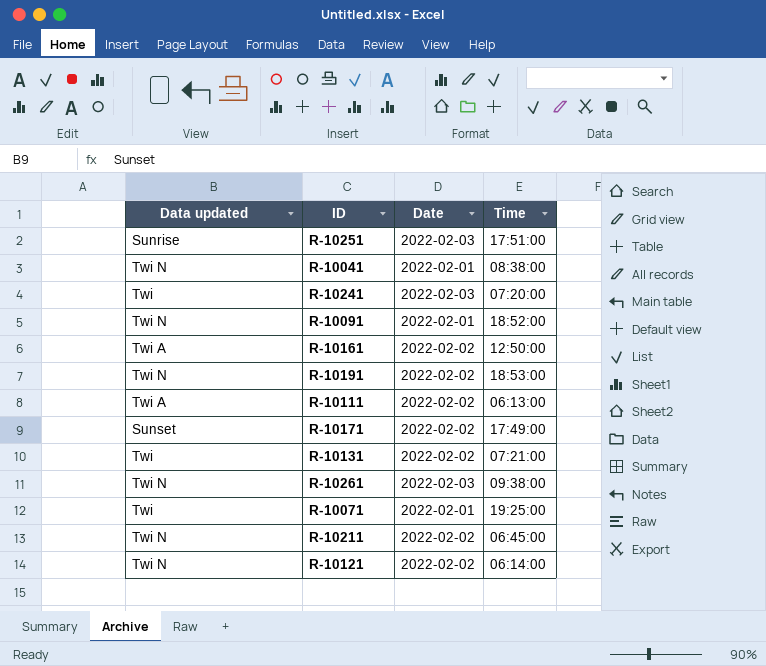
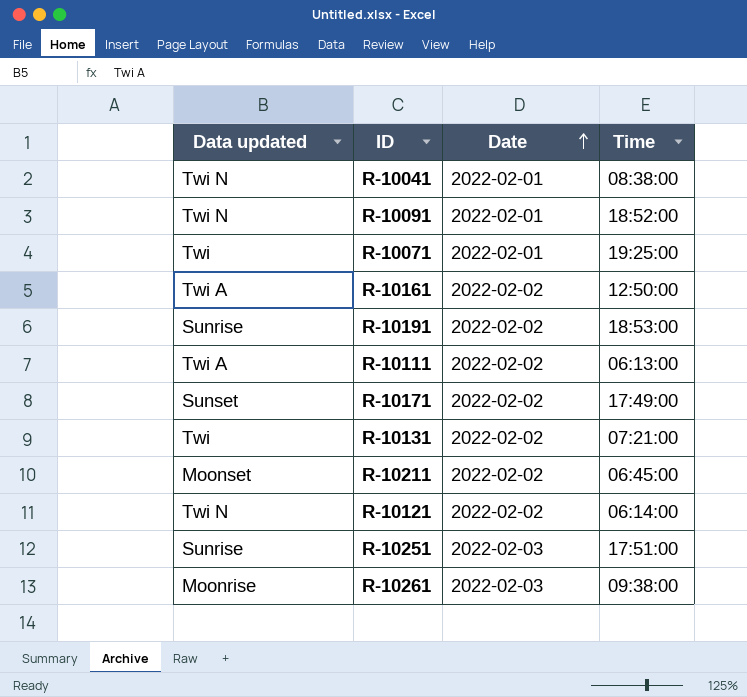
row order: none -> Date ascending
row R-10241: Twi | 2022-02-03 | 07:20:00 -> none
R-10191 | Data updated: Twi N -> Sunrise
R-10211 | Data updated: Twi N -> Moonset
R-10261 | Data updated: Twi N -> Moonrise

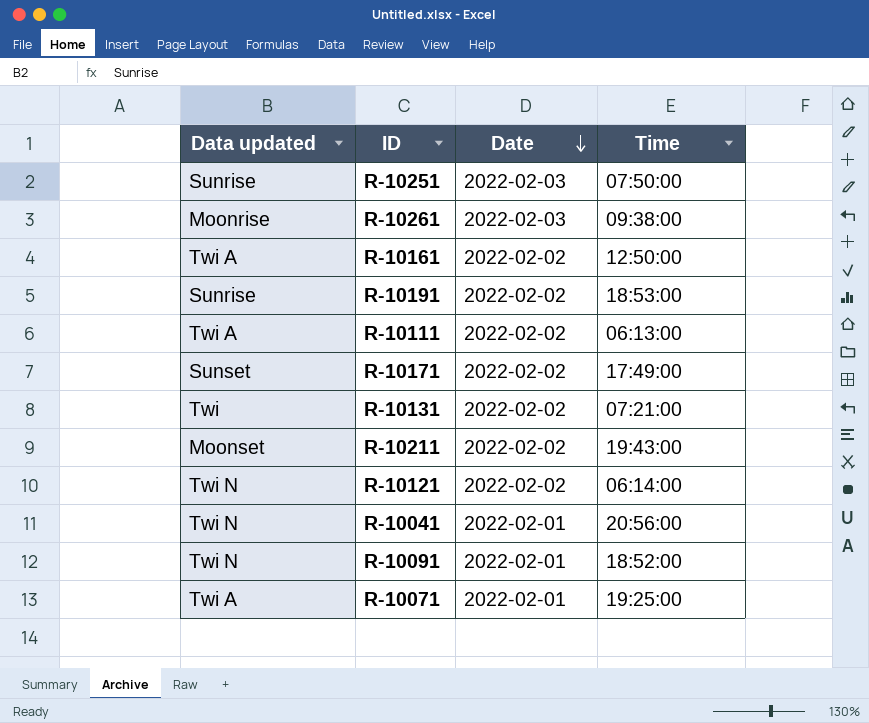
row order: Date ascending -> Date descending
R-10251 | Time: 17:51:00 -> 07:50:00
R-10211 | Time: 06:45:00 -> 19:43:00
R-10041 | Time: 08:38:00 -> 20:56:00
R-10071 | Data updated: Twi -> Twi A

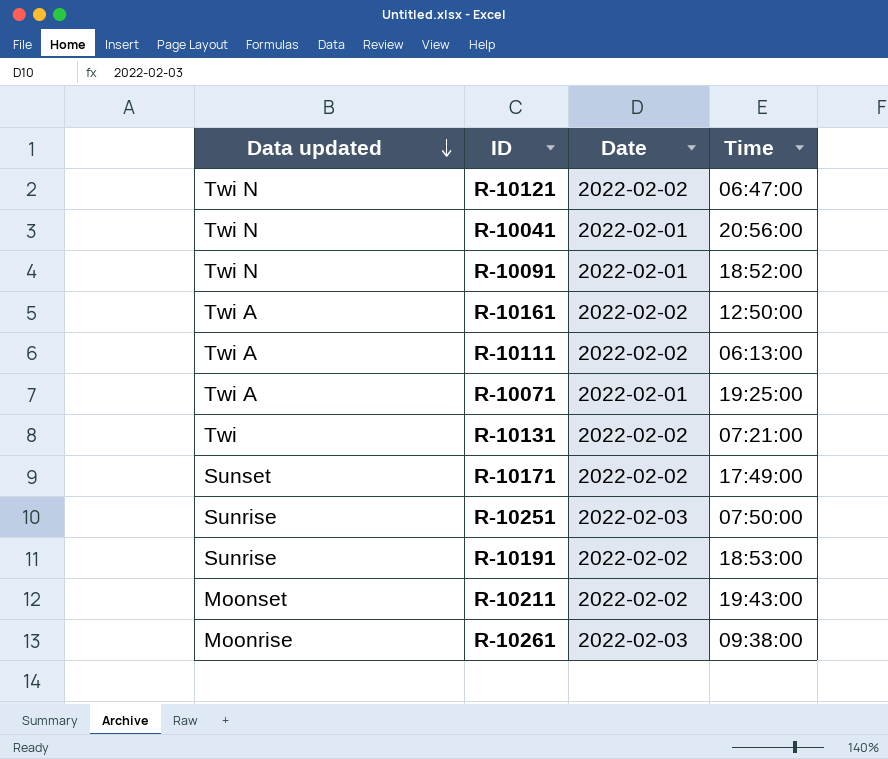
row order: Date descending -> Data updated descending
R-10121 | Time: 06:14:00 -> 06:47:00

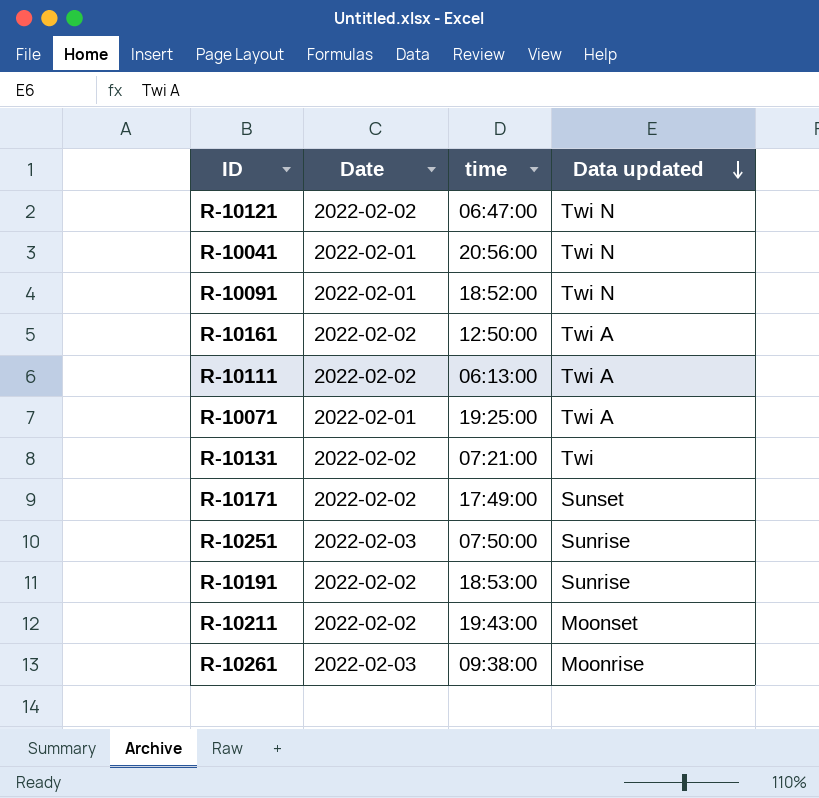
column name: Time -> time
column Data updated | position: 1 -> 4

